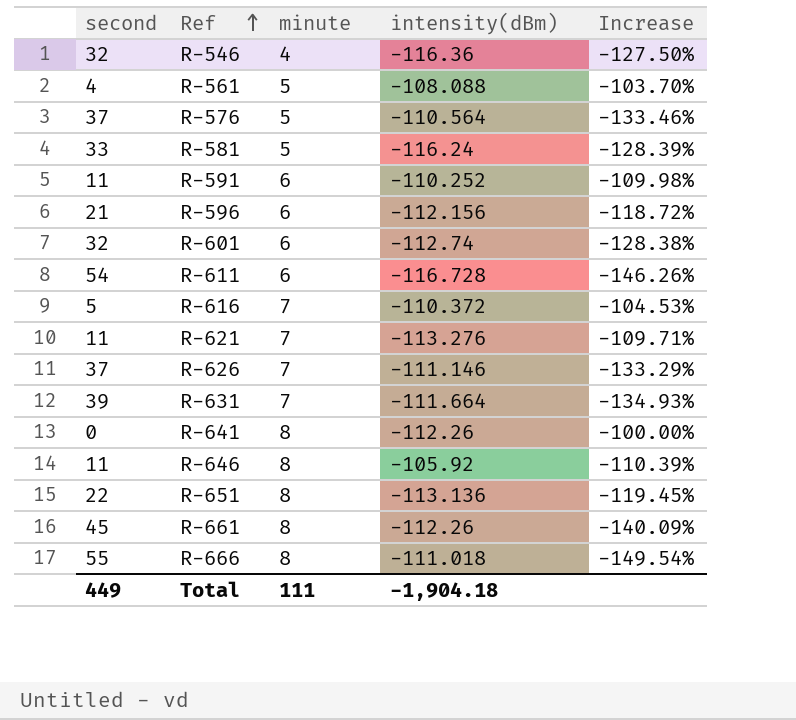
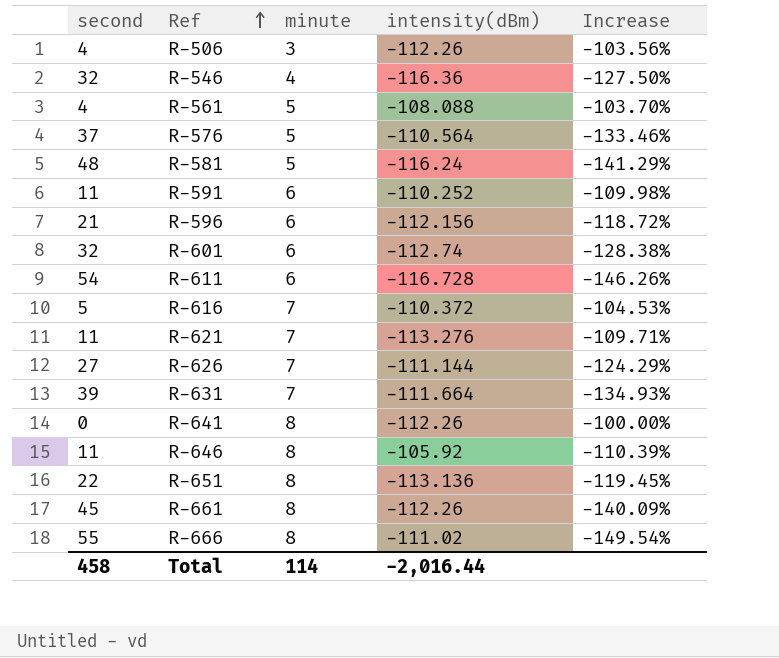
row R-506: none -> 4 | 3 | -112.26 | -103.56%
R-581 | second: 33 -> 48
R-581 | Increase: -128.39% -> -141.29%
R-626 | second: 37 -> 27
R-626 | intensity(dBm): -111.146 -> -111.144
R-626 | Increase: -133.29% -> -124.29%
R-666 | intensity(dBm): -111.018 -> -111.02
Total | second: 449 -> 458
Total | minute: 111 -> 114
Total | intensity(dBm): -1,904.18 -> -2,016.44

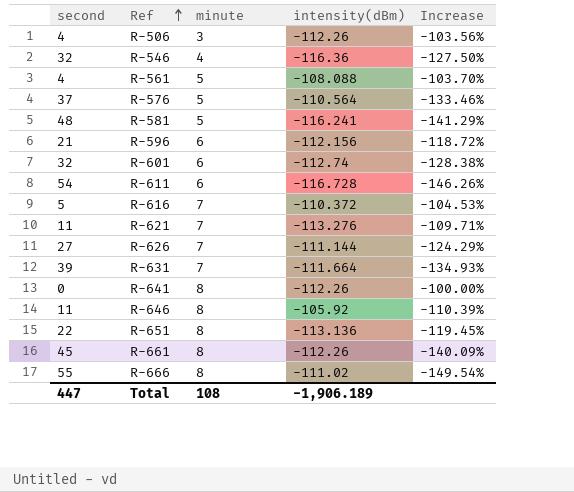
row R-591: 11 | 6 | -110.252 | -109.98% -> none
R-581 | intensity(dBm): -116.24 -> -116.241
Total | second: 458 -> 447
Total | minute: 114 -> 108
Total | intensity(dBm): -2,016.44 -> -1,906.189

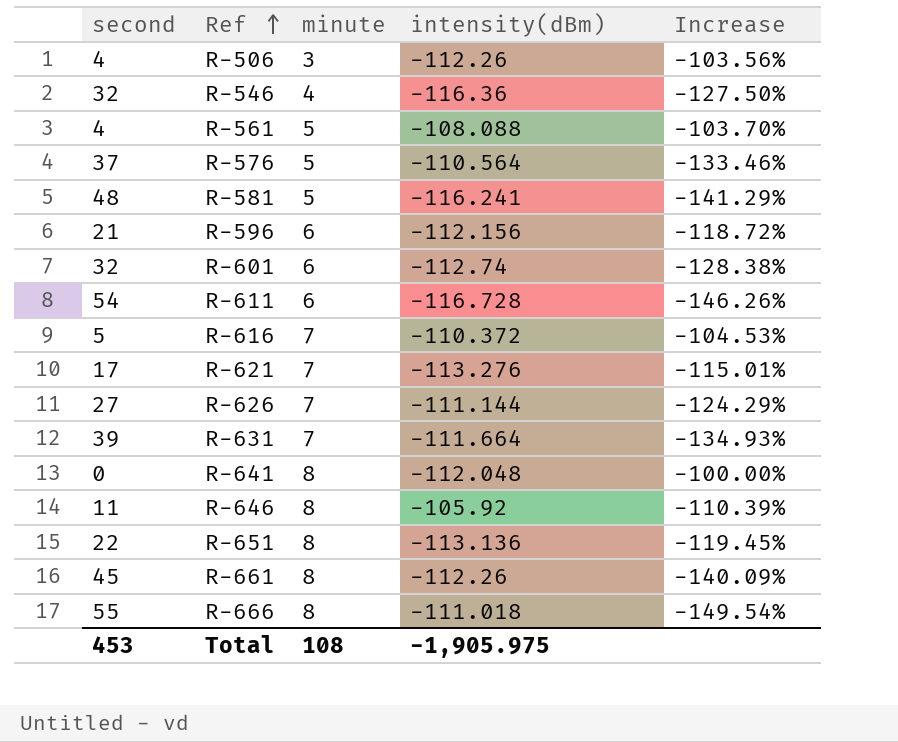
R-621 | second: 11 -> 17
R-621 | Increase: -109.71% -> -115.01%
R-641 | intensity(dBm): -112.26 -> -112.048
R-666 | intensity(dBm): -111.02 -> -111.018
Total | second: 447 -> 453
Total | intensity(dBm): -1,906.189 -> -1,905.975

